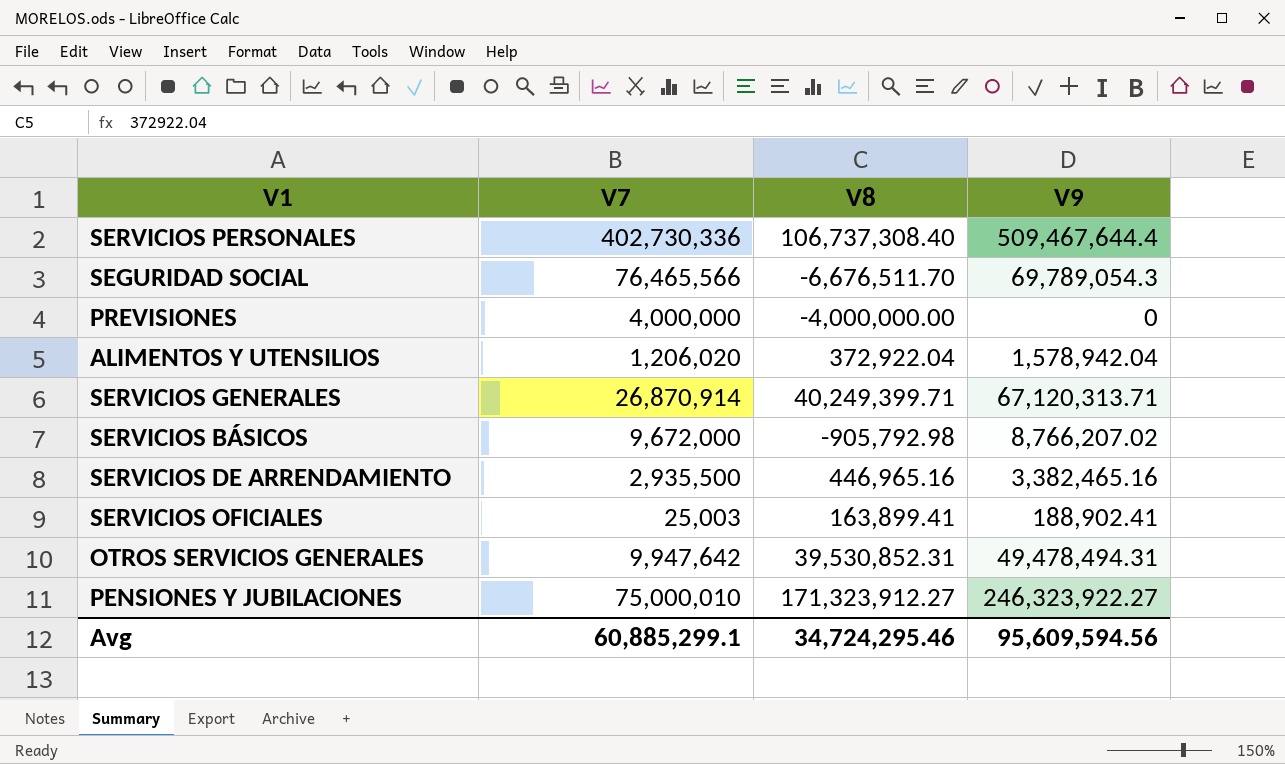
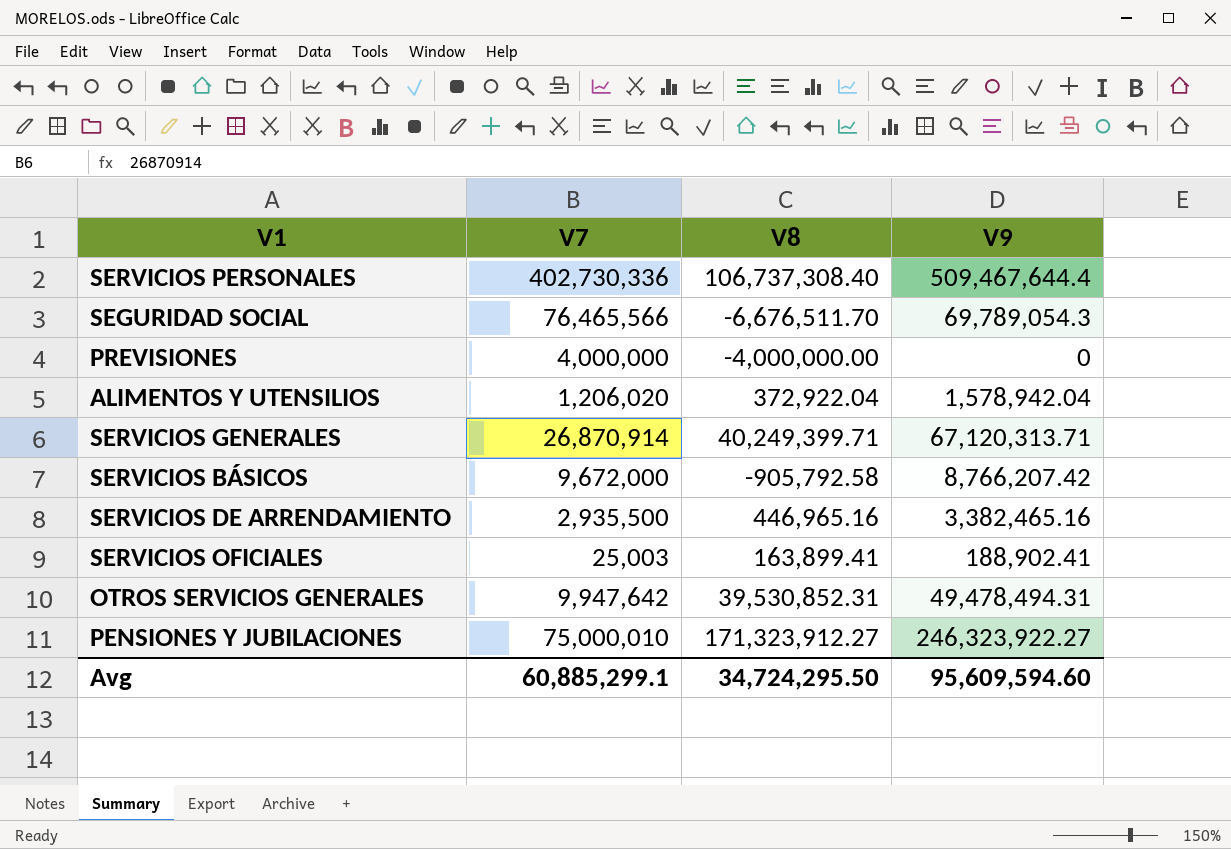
SERVICIOS BÁSICOS | V8: -905,792.98 -> -905,792.58
SERVICIOS BÁSICOS | V9: 8,766,207.02 -> 8,766,207.42
Avg | V8: 34,724,295.46 -> 34,724,295.50
Avg | V9: 95,609,594.56 -> 95,609,594.60

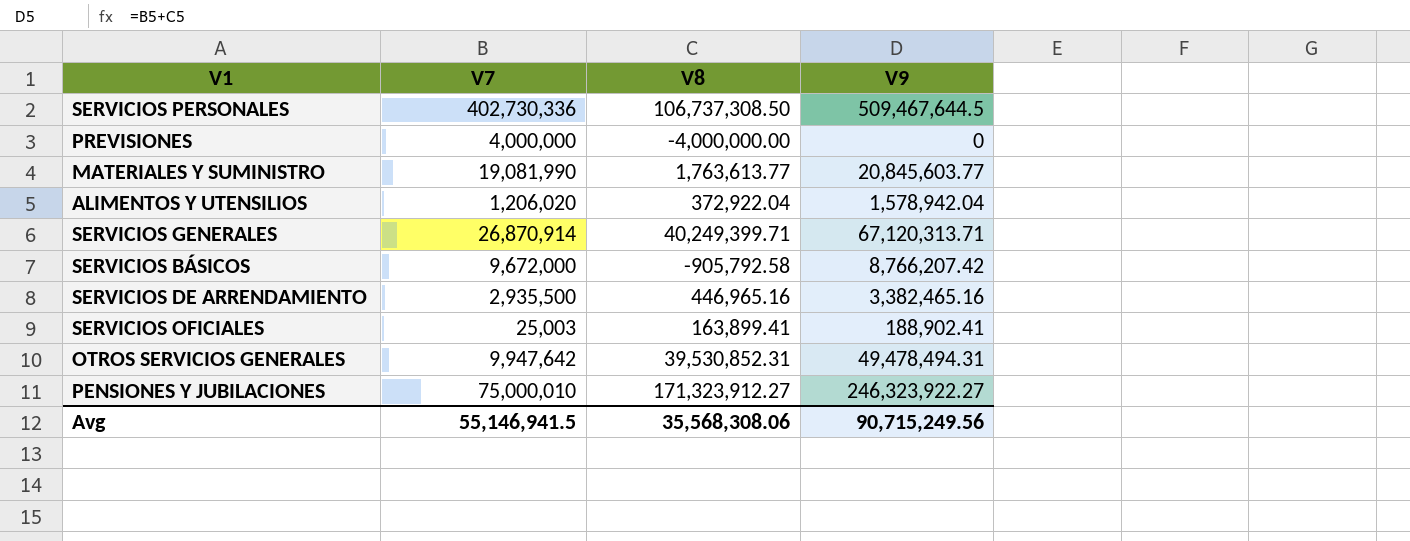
row SEGURIDAD SOCIAL: 76,465,566 | -6,676,511.70 | 69,789,054.3 -> none
SERVICIOS PERSONALES | V8: 106,737,308.40 -> 106,737,308.50
SERVICIOS PERSONALES | V9: 509,467,644.4 -> 509,467,644.5
row MATERIALES Y SUMINISTRO: none -> 19,081,990 | 1,763,613.77 | 20,845,603.77
Avg | V7: 60,885,299.1 -> 55,146,941.5
Avg | V8: 34,724,295.50 -> 35,568,308.06
Avg | V9: 95,609,594.60 -> 90,715,249.56

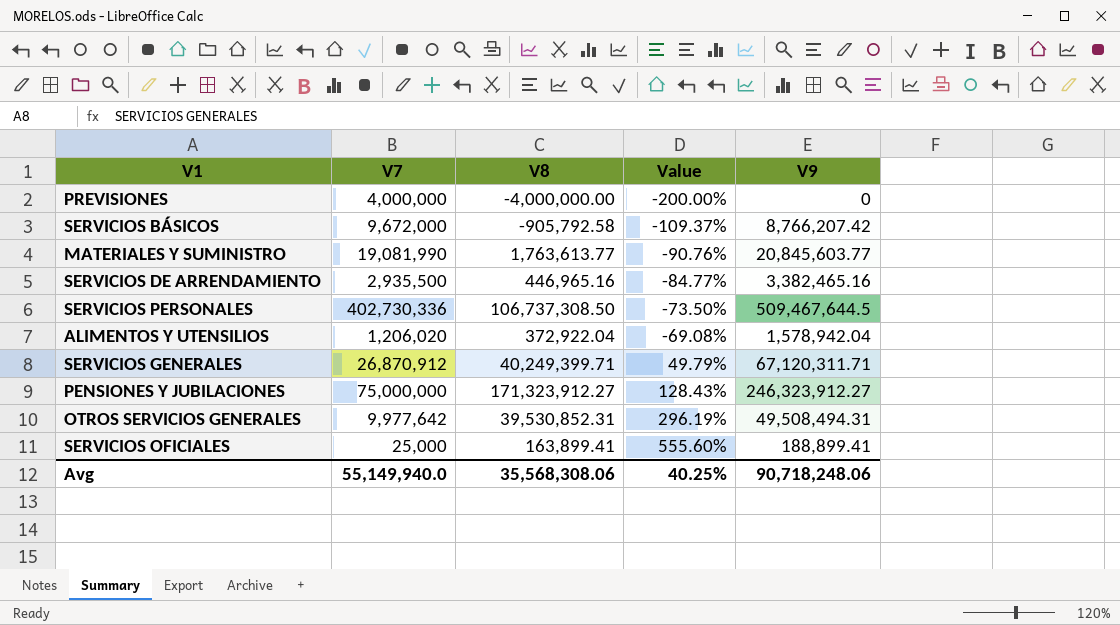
row order: none -> Value ascending
column Value | formula: none -> ([V8] - [V7]) / [V7]
SERVICIOS GENERALES | V7: 26,870,914 -> 26,870,912
SERVICIOS GENERALES | V9: 67,120,313.71 -> 67,120,311.71
PENSIONES Y JUBILACIONES | V7: 75,000,010 -> 75,000,000
PENSIONES Y JUBILACIONES | V9: 246,323,922.27 -> 246,323,912.27
OTROS SERVICIOS GENERALES | V7: 9,947,642 -> 9,977,642
OTROS SERVICIOS GENERALES | V9: 49,478,494.31 -> 49,508,494.31
SERVICIOS OFICIALES | V7: 25,003 -> 25,000
SERVICIOS OFICIALES | V9: 188,902.41 -> 188,899.41
Avg | V7: 55,146,941.5 -> 55,149,940.0
Avg | V9: 90,715,249.56 -> 90,718,248.06

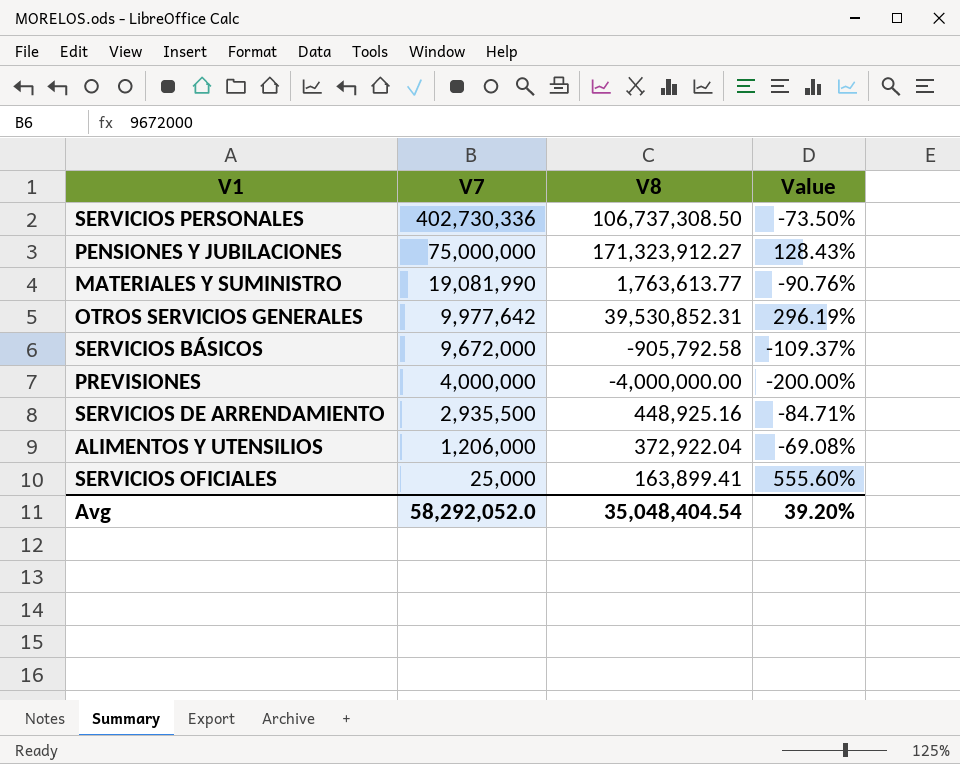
row order: Value ascending -> V7 descending
column V9 | formula: [V7] + [V8] -> none
row SERVICIOS GENERALES: 26,870,912 | 40,249,399.71 | 49.79% | 67,120,311.71 -> none
SERVICIOS DE ARRENDAMIENTO | V8: 446,965.16 -> 448,925.16
SERVICIOS DE ARRENDAMIENTO | Value: -84.77% -> -84.71%
ALIMENTOS Y UTENSILIOS | V7: 1,206,020 -> 1,206,000
Avg | V7: 55,149,940.0 -> 58,292,052.0
Avg | V8: 35,568,308.06 -> 35,048,404.54
Avg | Value: 40.25% -> 39.20%

